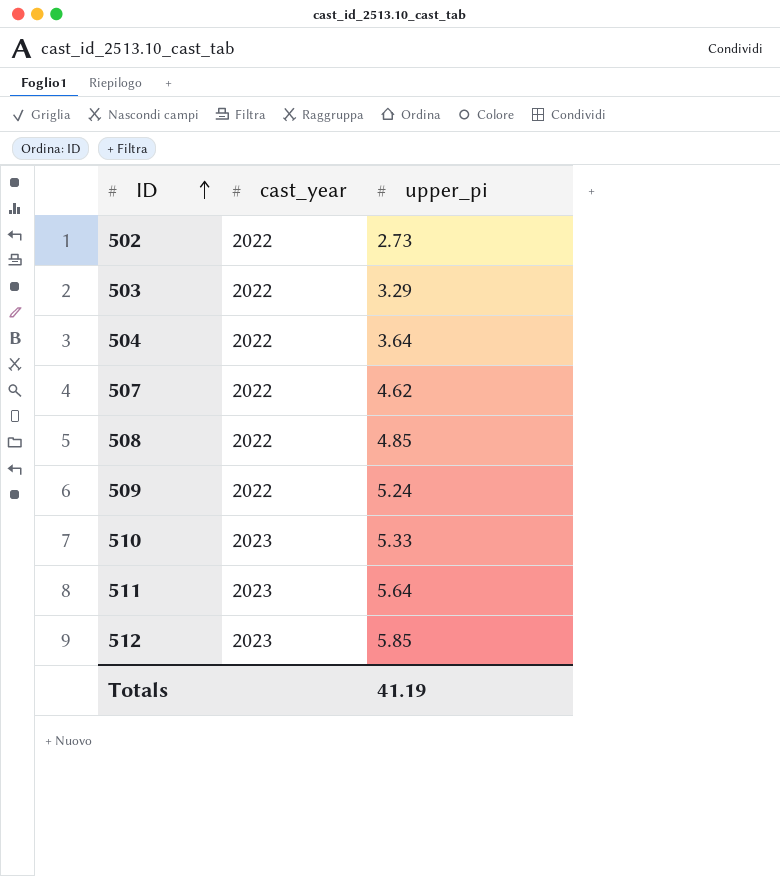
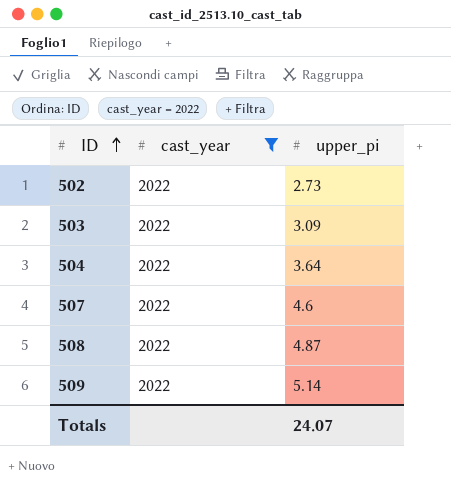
filter: none -> cast_year = 2022
503 | upper_pi: 3.29 -> 3.09
507 | upper_pi: 4.62 -> 4.6
508 | upper_pi: 4.85 -> 4.87
509 | upper_pi: 5.24 -> 5.14
Totals | upper_pi: 41.19 -> 24.07

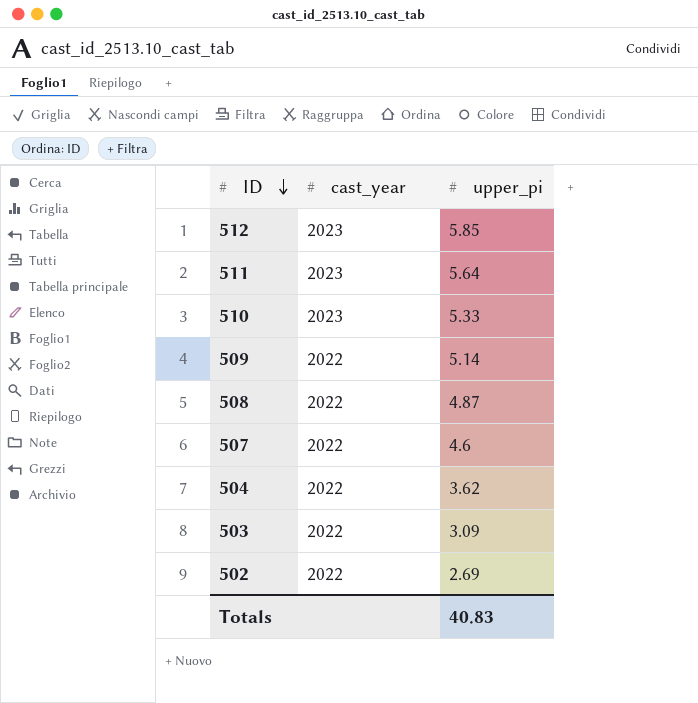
filter: cast_year = 2022 -> none
row order: ID ascending -> ID descending
504 | upper_pi: 3.64 -> 3.62
502 | upper_pi: 2.73 -> 2.69
Totals | upper_pi: 24.07 -> 40.83

